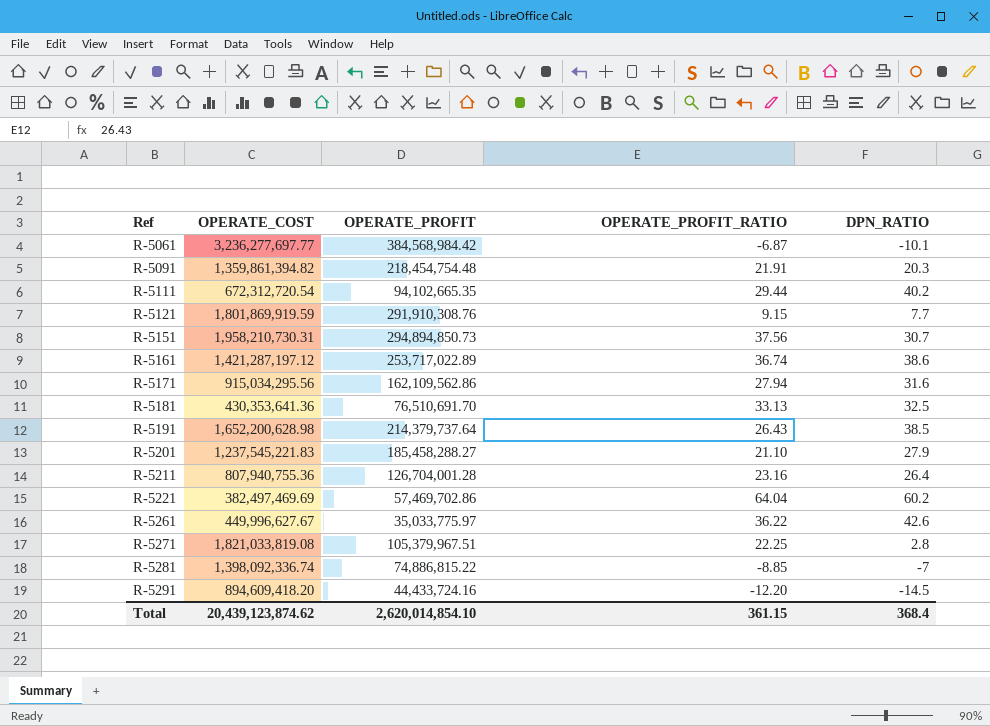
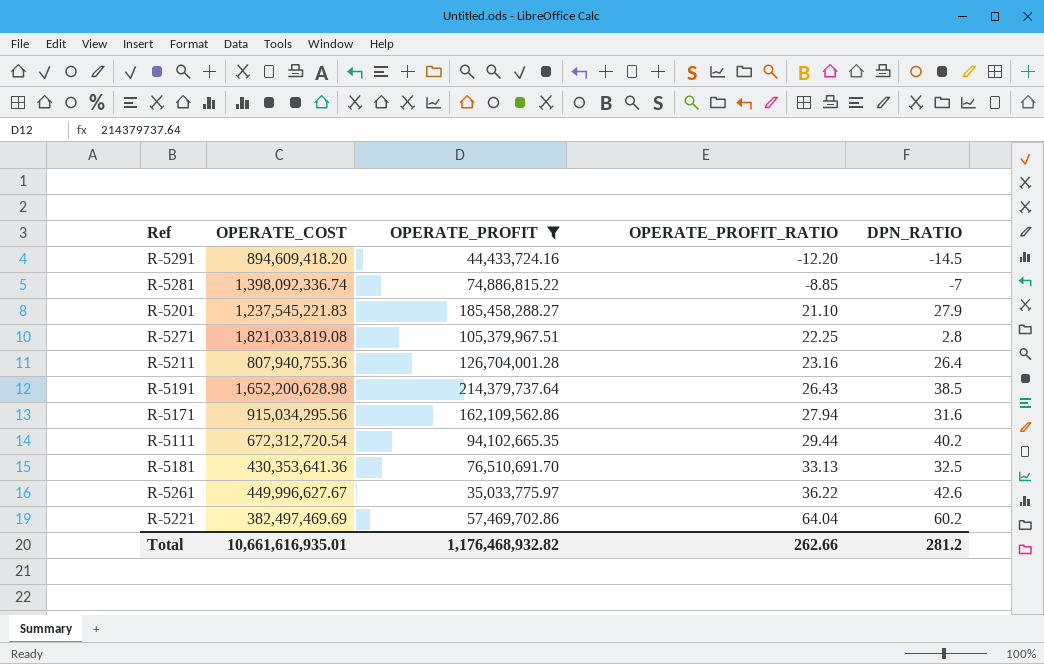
filter: none -> OPERATE_PROFIT <= 214,379,737.64
row order: Ref ascending -> OPERATE_PROFIT_RATIO ascending
Total | OPERATE_COST: 20,439,123,874.62 -> 10,661,616,935.01
Total | OPERATE_PROFIT: 2,620,014,854.10 -> 1,176,468,932.82
Total | OPERATE_PROFIT_RATIO: 361.15 -> 262.66
Total | DPN_RATIO: 368.4 -> 281.2

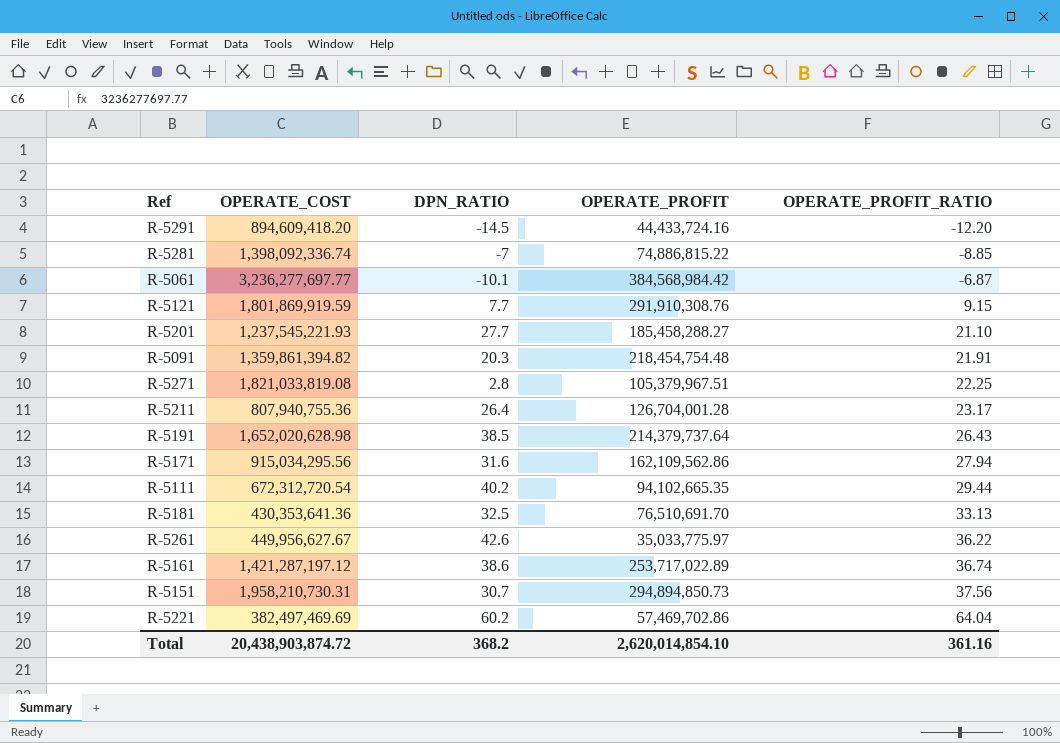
filter: OPERATE_PROFIT <= 214,379,737.64 -> none
column DPN_RATIO | position: 5 -> 3
R-5201 | OPERATE_COST: 1,237,545,221.83 -> 1,237,545,221.93
R-5201 | DPN_RATIO: 27.9 -> 27.7
R-5211 | OPERATE_PROFIT_RATIO: 23.16 -> 23.17
R-5191 | OPERATE_COST: 1,652,200,628.98 -> 1,652,020,628.98
R-5261 | OPERATE_COST: 449,996,627.67 -> 449,956,627.67
Total | OPERATE_COST: 10,661,616,935.01 -> 20,438,903,874.72
Total | DPN_RATIO: 281.2 -> 368.2
Total | OPERATE_PROFIT: 1,176,468,932.82 -> 2,620,014,854.10
Total | OPERATE_PROFIT_RATIO: 262.66 -> 361.16

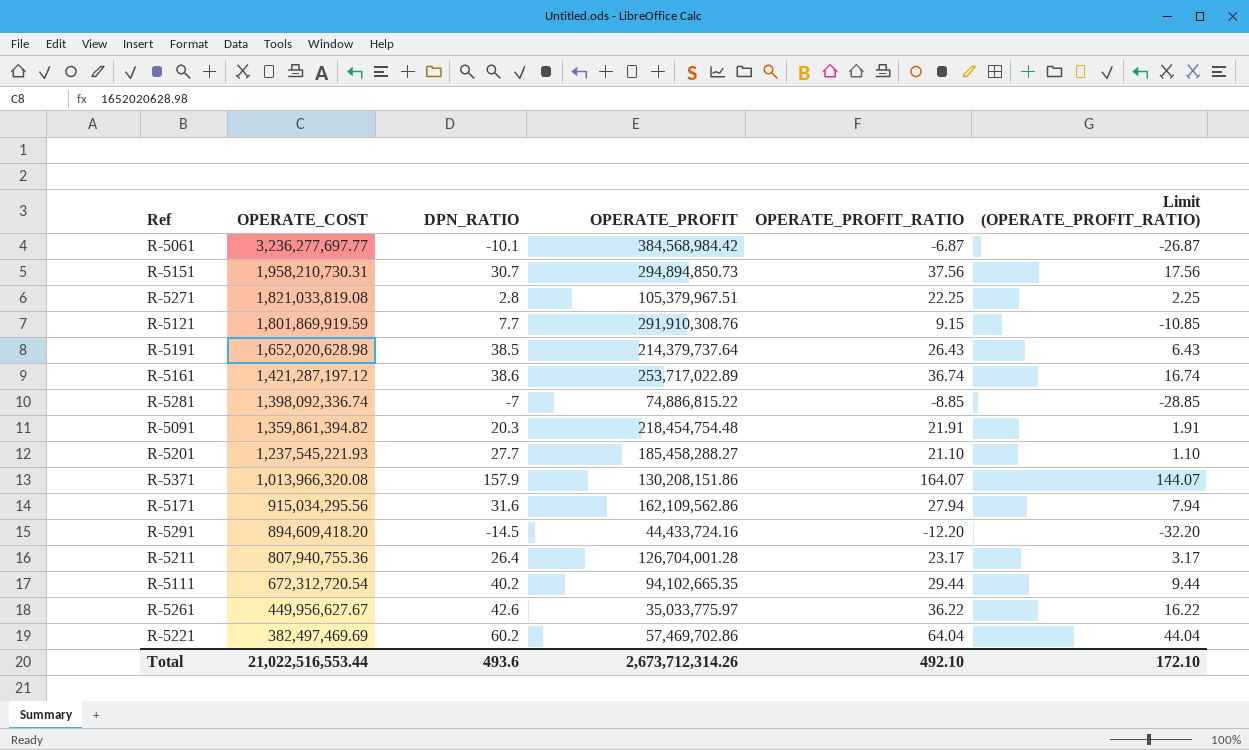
row order: OPERATE_PROFIT_RATIO ascending -> OPERATE_COST descending
column Limit (OPERATE_PROFIT_RATIO) | formula: none -> [OPERATE_PROFIT_RATIO] - 20
row R-5181: 430,353,641.36 | 32.5 | 76,510,691.70 | 33.13 -> none
row R-5371: none -> 1,013,966,320.08 | 157.9 | 130,208,151.86 | 164.07 | 144.07
Total | OPERATE_COST: 20,438,903,874.72 -> 21,022,516,553.44
Total | DPN_RATIO: 368.2 -> 493.6
Total | OPERATE_PROFIT: 2,620,014,854.10 -> 2,673,712,314.26
Total | OPERATE_PROFIT_RATIO: 361.16 -> 492.10

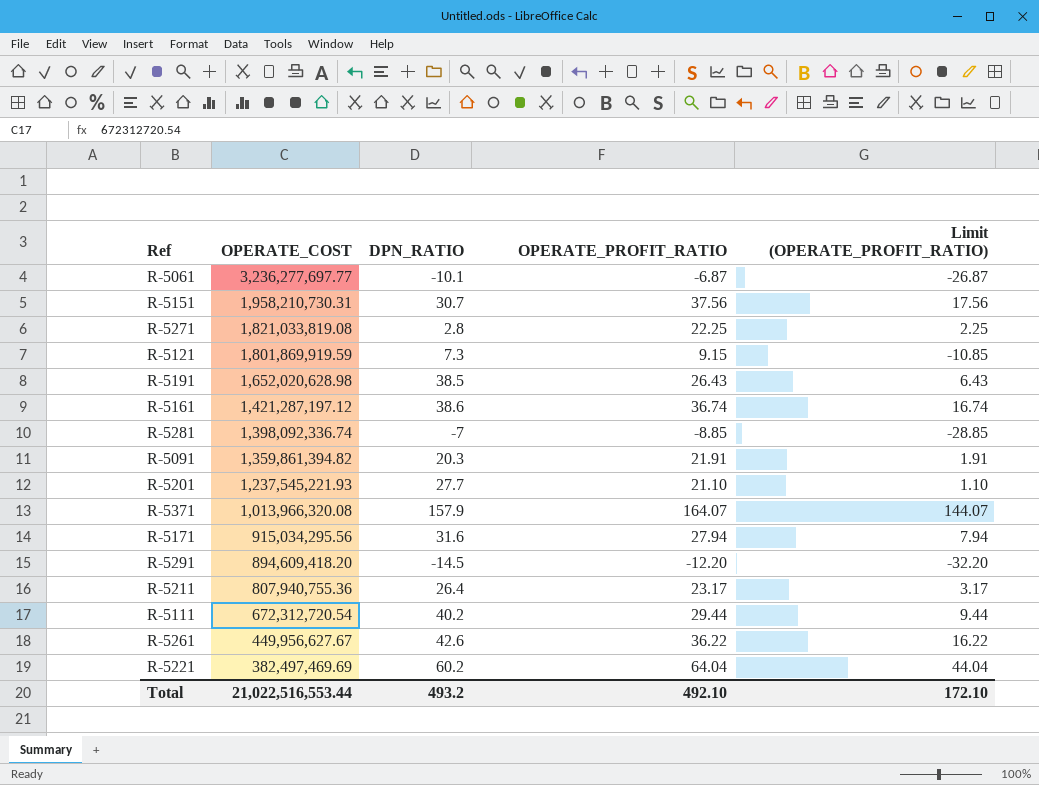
column OPERATE_PROFIT | position: 4 -> none
R-5121 | DPN_RATIO: 7.7 -> 7.3
Total | DPN_RATIO: 493.6 -> 493.2

